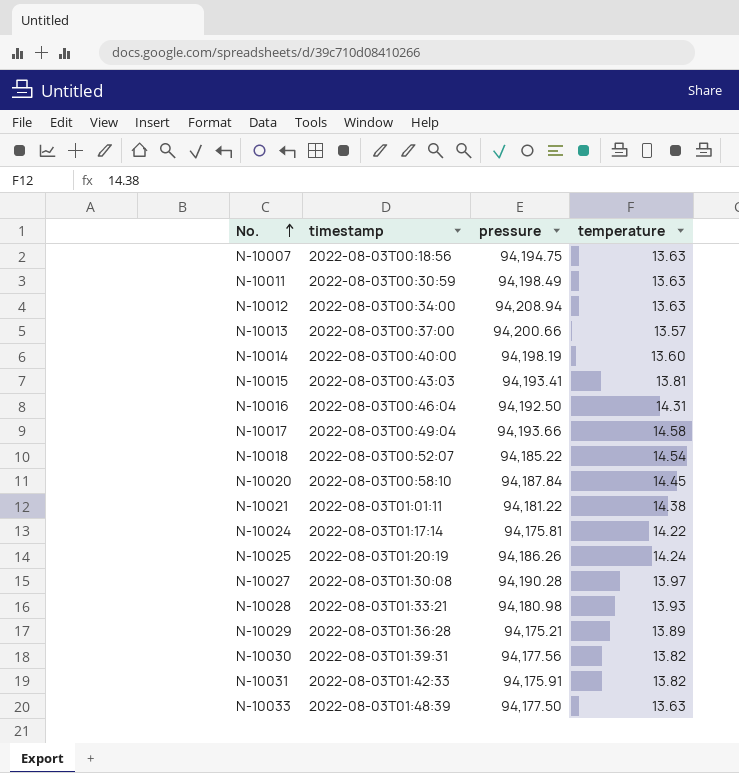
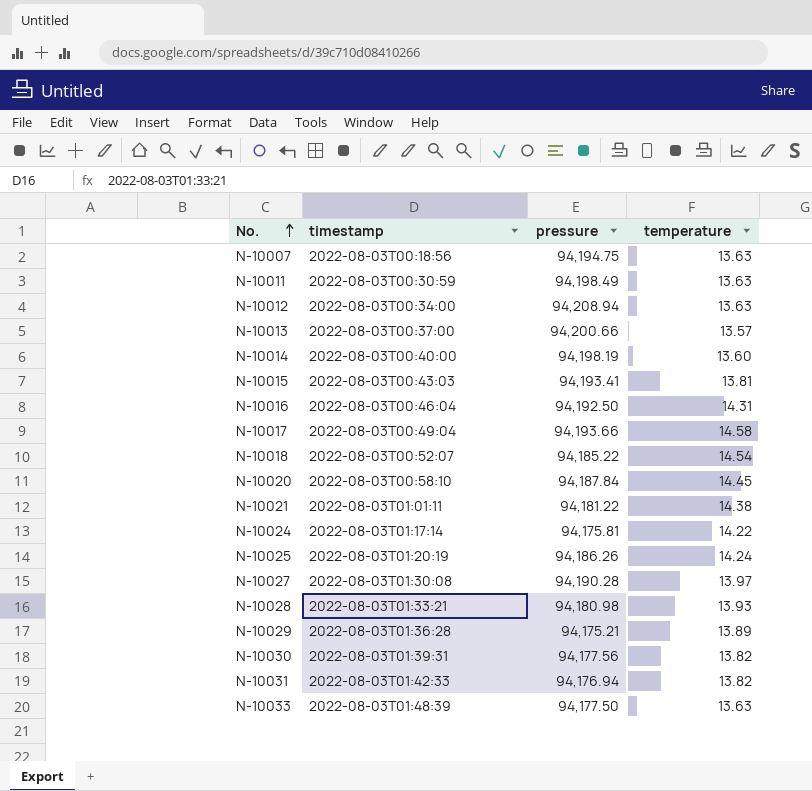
N-10031 | pressure: 94,175.91 -> 94,176.94

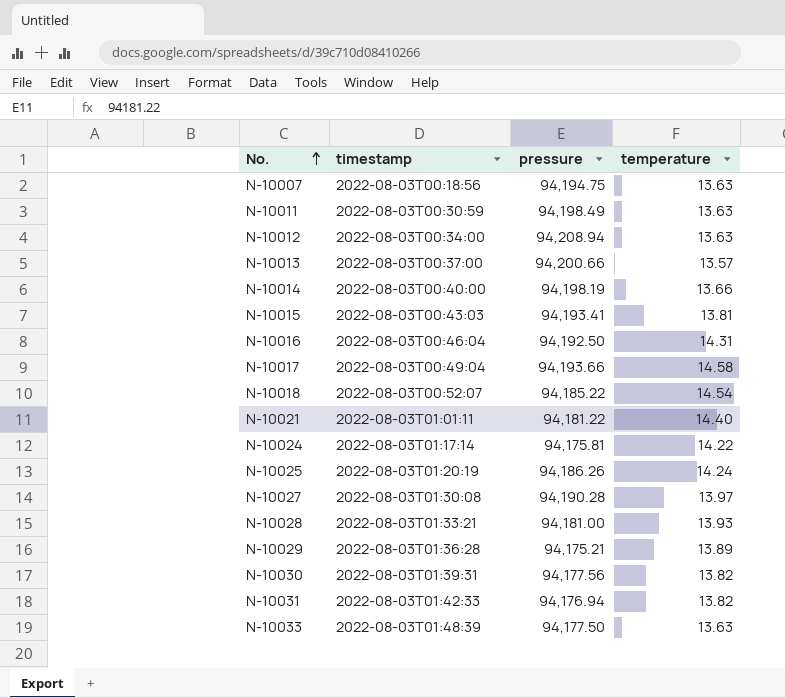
row N-10020: 2022-08-03T00:58:10 | 94,187.84 | 14.45 -> none
N-10014 | temperature: 13.60 -> 13.66
N-10021 | temperature: 14.38 -> 14.40
N-10028 | pressure: 94,180.98 -> 94,181.00

